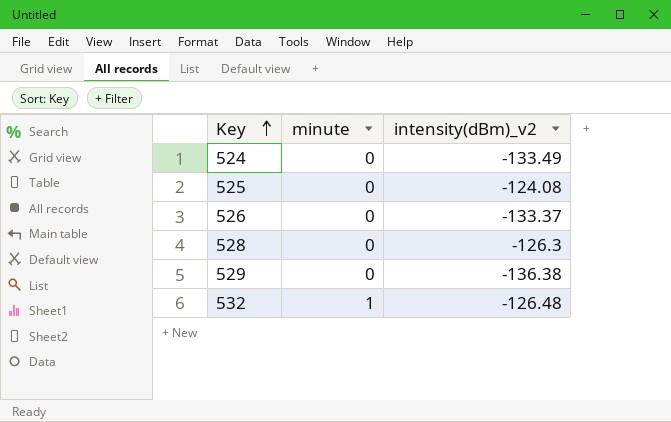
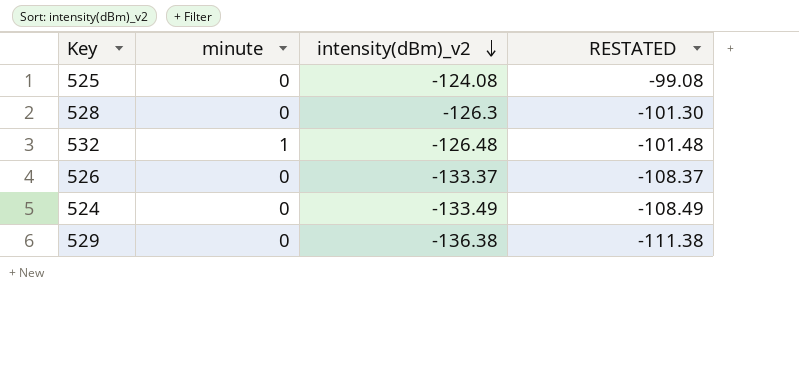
row order: Key ascending -> intensity(dBm)_v2 descending
column RESTATED | formula: none -> [intensity(dBm)_v2] + 25

